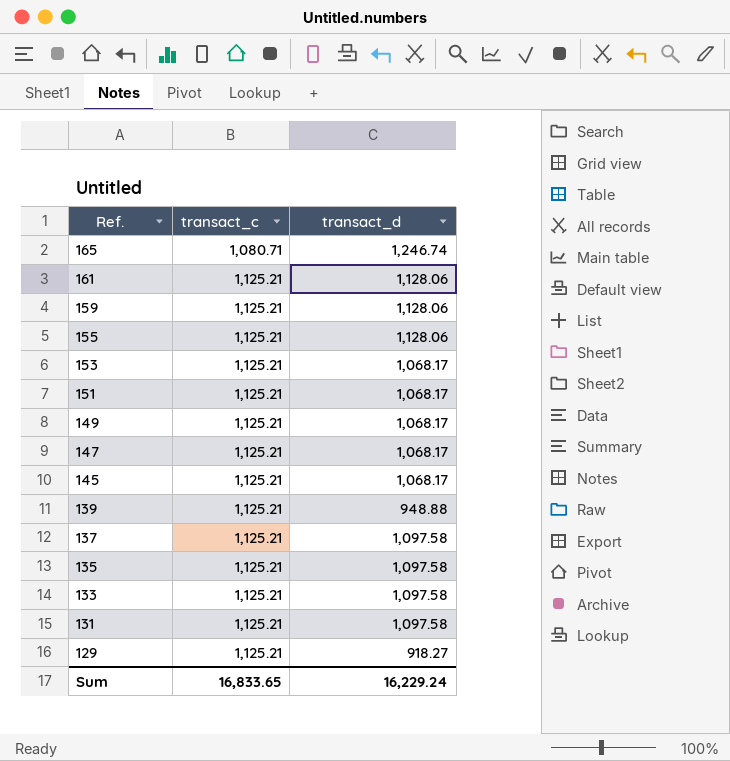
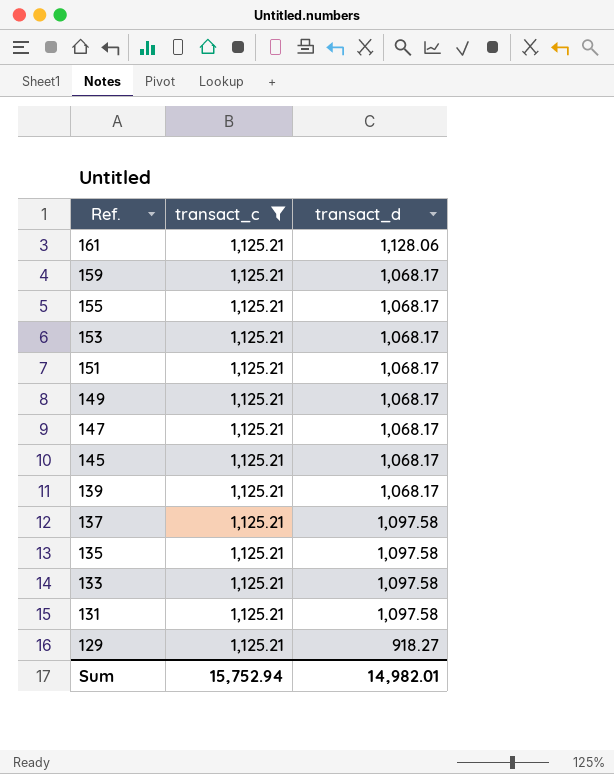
filter: none -> transact_c = 1,125.21
159 | transact_d: 1,128.06 -> 1,068.17
155 | transact_d: 1,128.06 -> 1,068.17
139 | transact_d: 948.88 -> 1,068.17
Sum | transact_c: 16,833.65 -> 15,752.94
Sum | transact_d: 16,229.24 -> 14,982.01

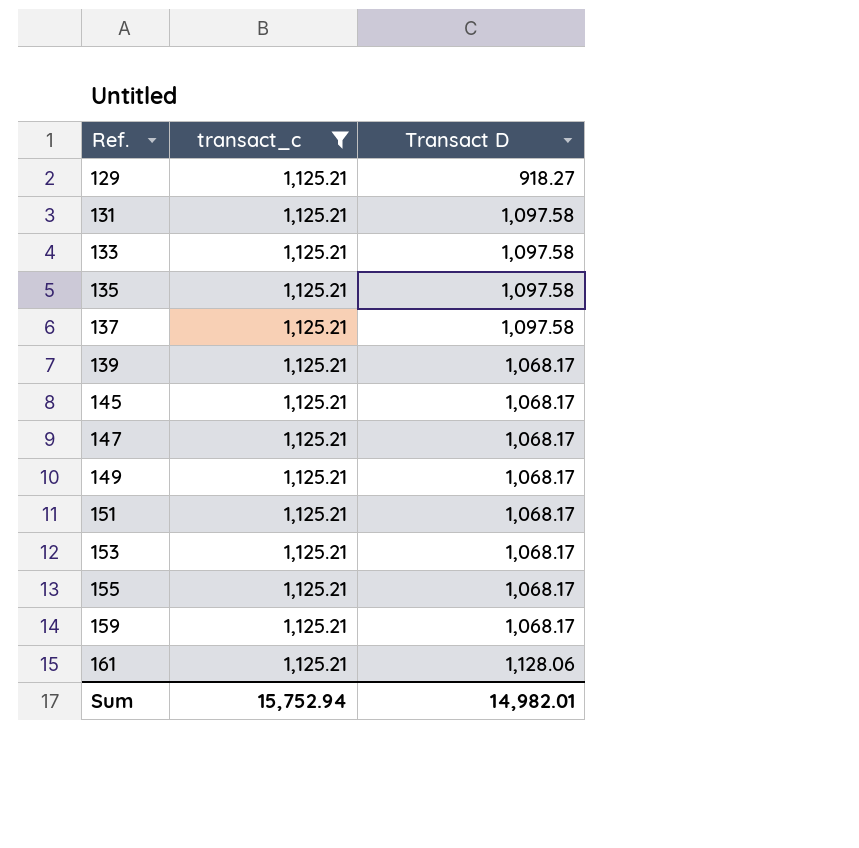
row order: Ref. descending -> Ref. ascending
column name: transact_d -> Transact D

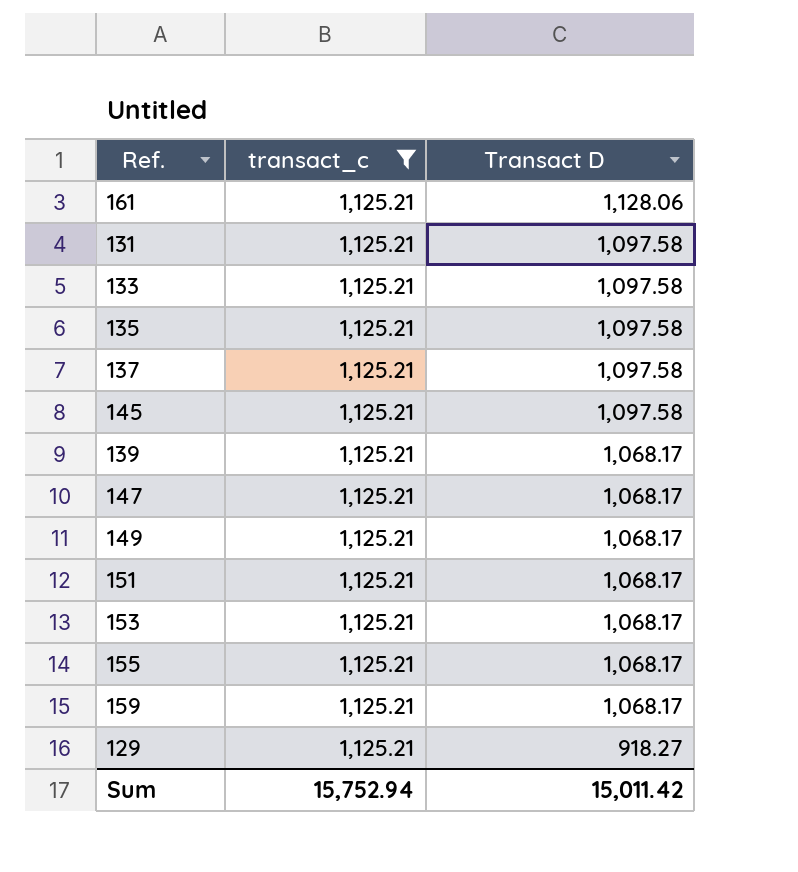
row order: Ref. ascending -> Transact D descending
145 | Transact D: 1,068.17 -> 1,097.58
Sum | Transact D: 14,982.01 -> 15,011.42

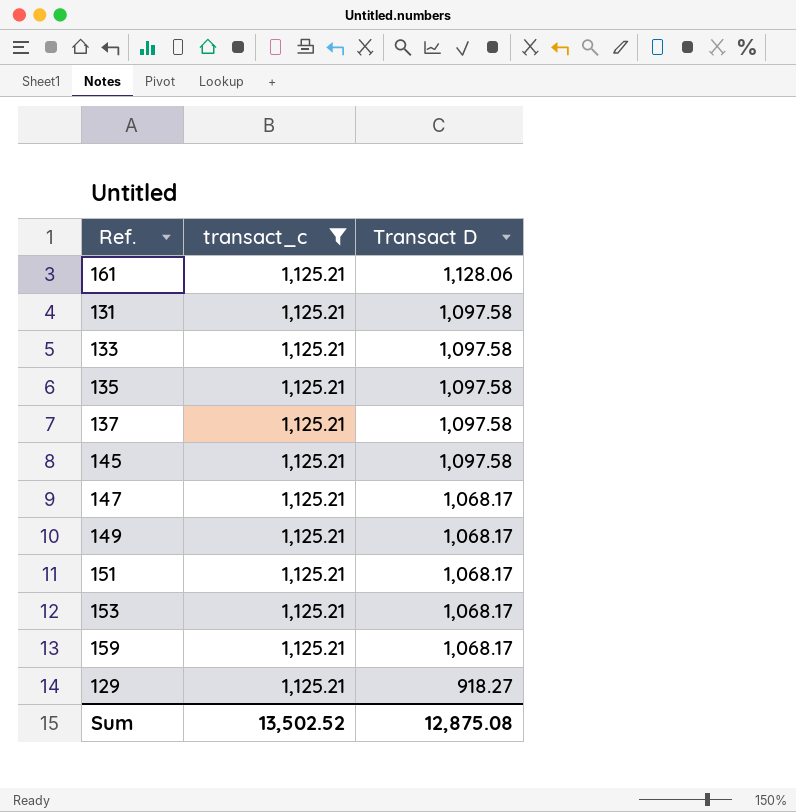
row 139: 1,125.21 | 1,068.17 -> none
row 155: 1,125.21 | 1,068.17 -> none
Sum | transact_c: 15,752.94 -> 13,502.52
Sum | Transact D: 15,011.42 -> 12,875.08

